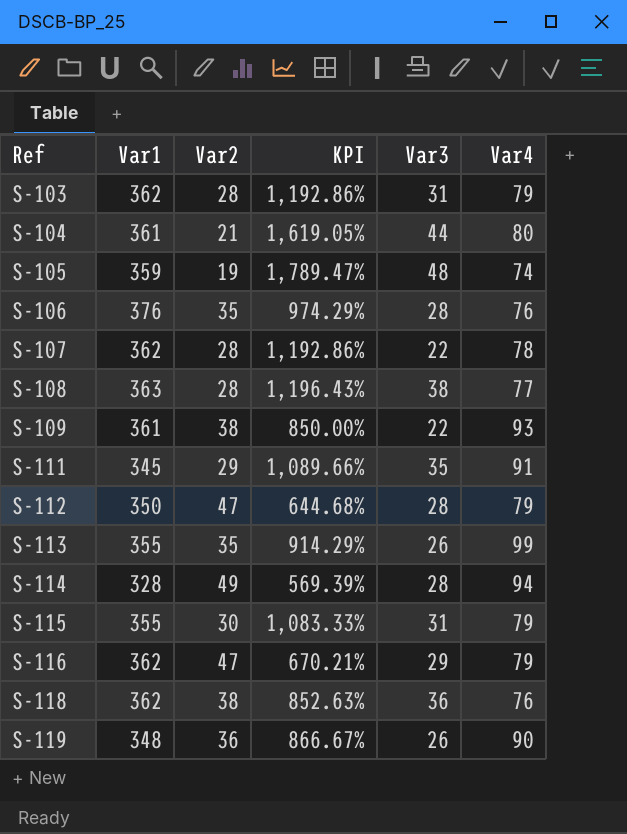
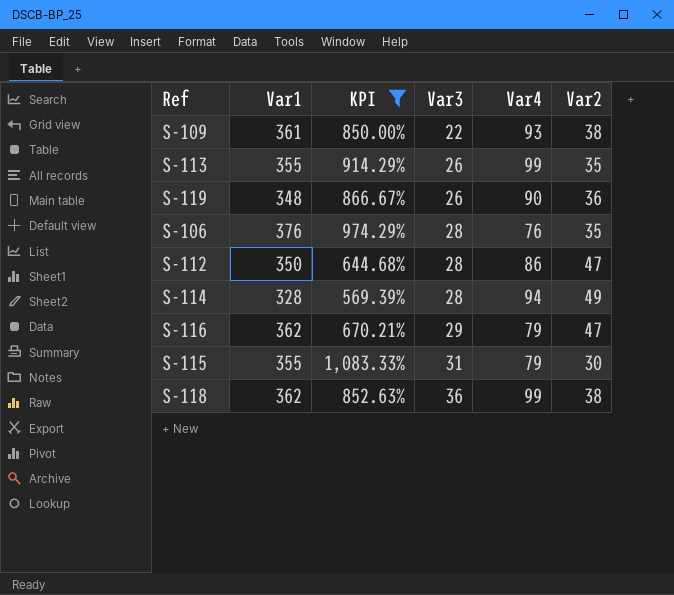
filter: none -> KPI <= 1,083.33%
row order: Ref ascending -> Var3 ascending
column Var2 | position: 3 -> 6
S-112 | Var4: 79 -> 86
S-118 | Var4: 76 -> 99

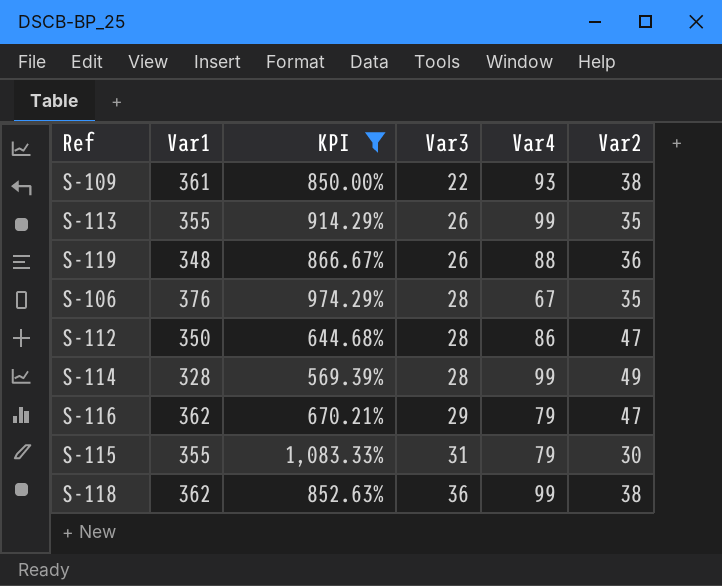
S-119 | Var4: 90 -> 88
S-106 | Var4: 76 -> 67
S-114 | Var4: 94 -> 99

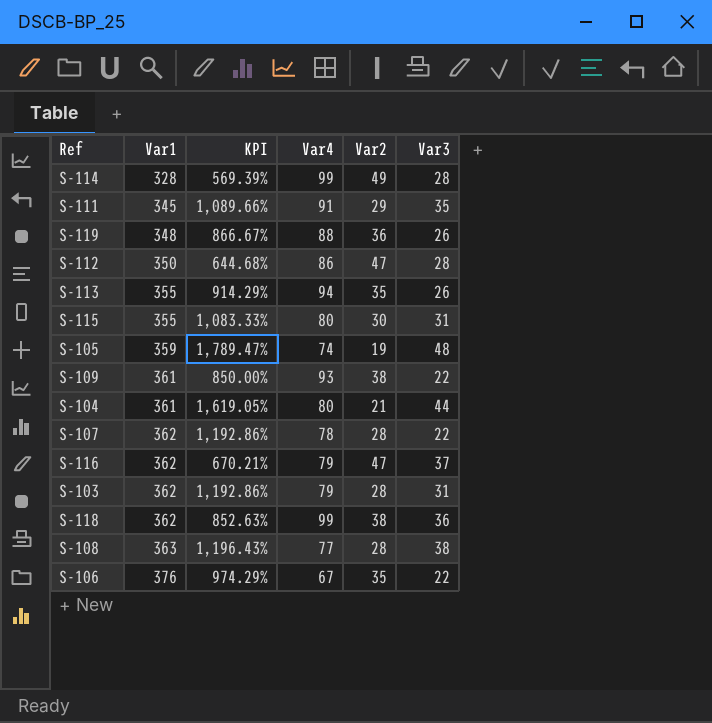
filter: KPI <= 1,083.33% -> none
row order: Var3 ascending -> Var1 ascending
column Var3 | position: 4 -> 6
S-113 | Var4: 99 -> 94
S-115 | Var4: 79 -> 80
S-116 | Var3: 29 -> 37
S-106 | Var3: 28 -> 22

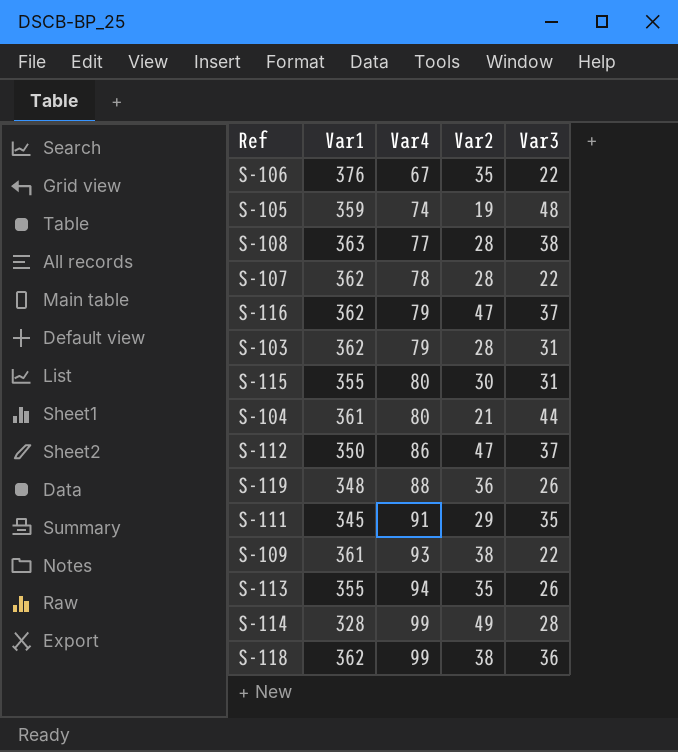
row order: Var1 ascending -> Var4 ascending
column KPI | formula: ([Var1] - [Var2]) / [Var2] -> none
S-112 | Var3: 28 -> 37

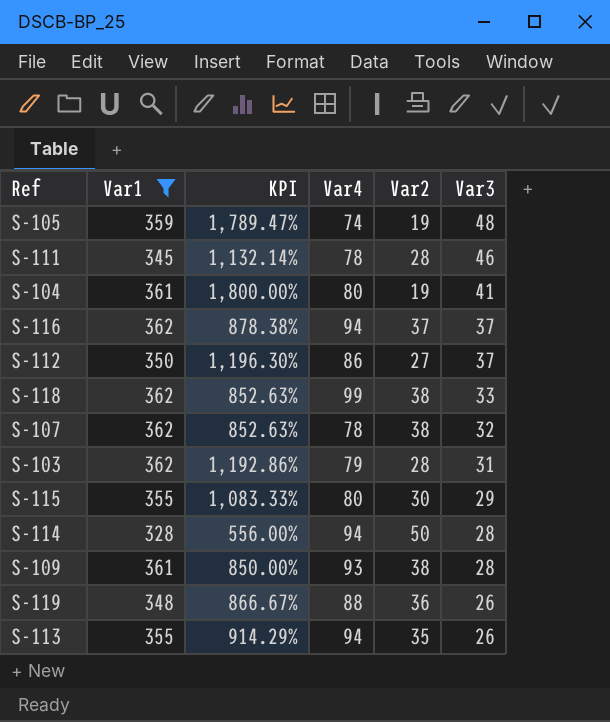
filter: none -> Var1 <= 362
row order: Var4 ascending -> Var3 descending
column KPI | formula: none -> ([Var1] - [Var2]) / [Var2]
S-111 | Var4: 91 -> 78
S-111 | Var2: 29 -> 28
S-111 | Var3: 35 -> 46
S-104 | Var2: 21 -> 19
S-104 | Var3: 44 -> 41
S-116 | Var4: 79 -> 94
S-116 | Var2: 47 -> 37
S-112 | Var2: 47 -> 27
S-118 | Var3: 36 -> 33
S-107 | Var2: 28 -> 38
S-107 | Var3: 22 -> 32
S-115 | Var3: 31 -> 29
S-114 | Var4: 99 -> 94
S-114 | Var2: 49 -> 50
S-109 | Var3: 22 -> 28

